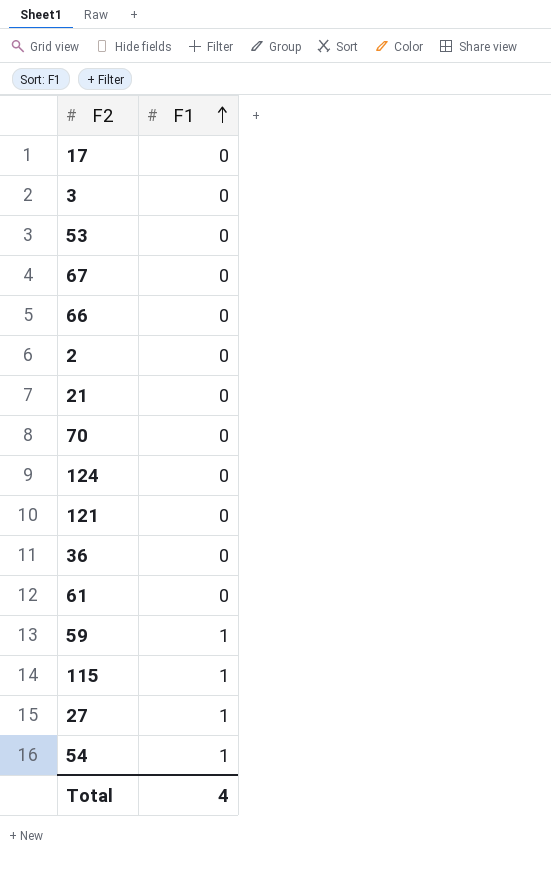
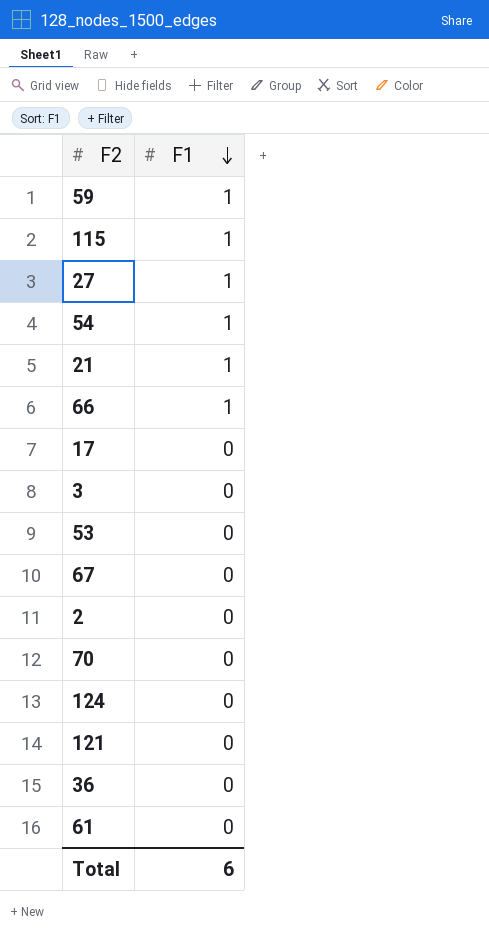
row order: F1 ascending -> F1 descending
21 | F1: 0 -> 1
66 | F1: 0 -> 1
Total | F1: 4 -> 6

